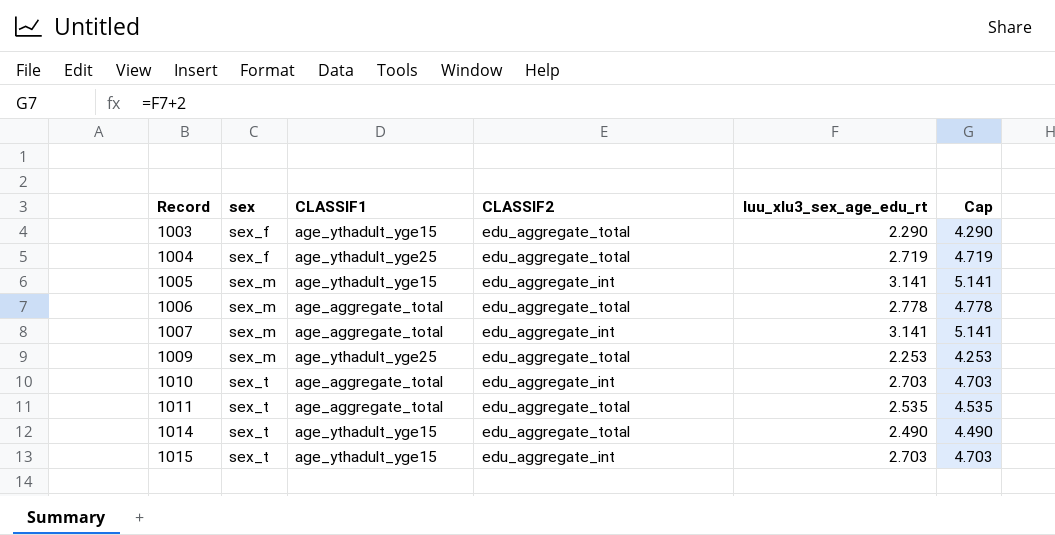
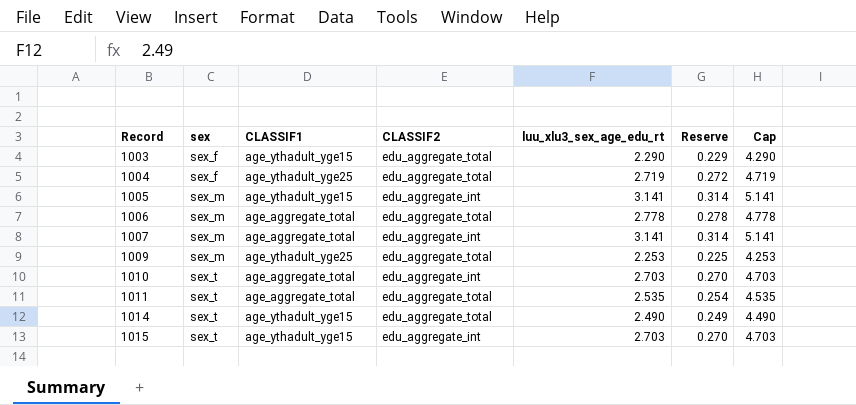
column Reserve | formula: none -> [luu_xlu3_sex_age_edu_rt] * 0.1

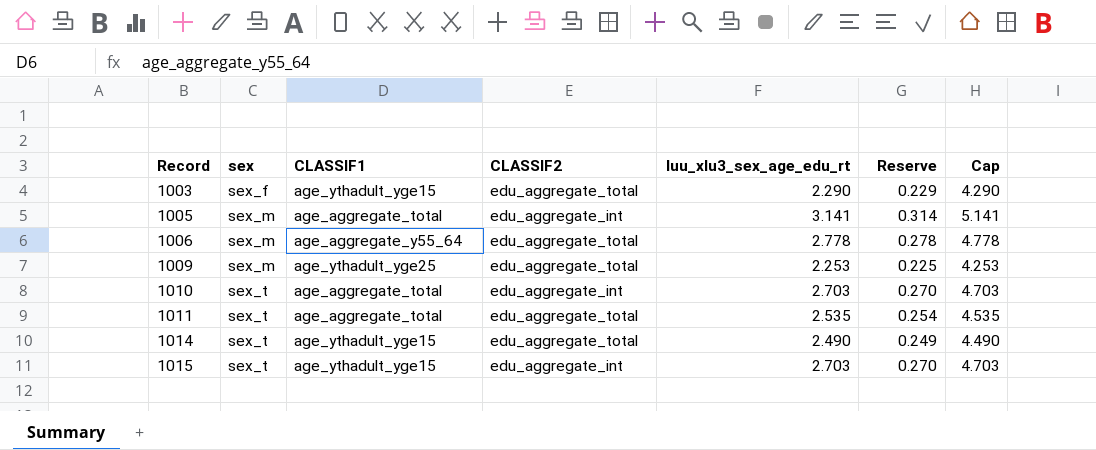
row 1004: sex_f | age_ythadult_yge25 | edu_aggregate_total | 2.719 | 0.272 | 4.719 -> none
row 1007: sex_m | age_aggregate_total | edu_aggregate_int | 3.141 | 0.314 | 5.141 -> none
1005 | CLASSIF1: age_ythadult_yge15 -> age_aggregate_total
1006 | CLASSIF1: age_aggregate_total -> age_aggregate_y55_64

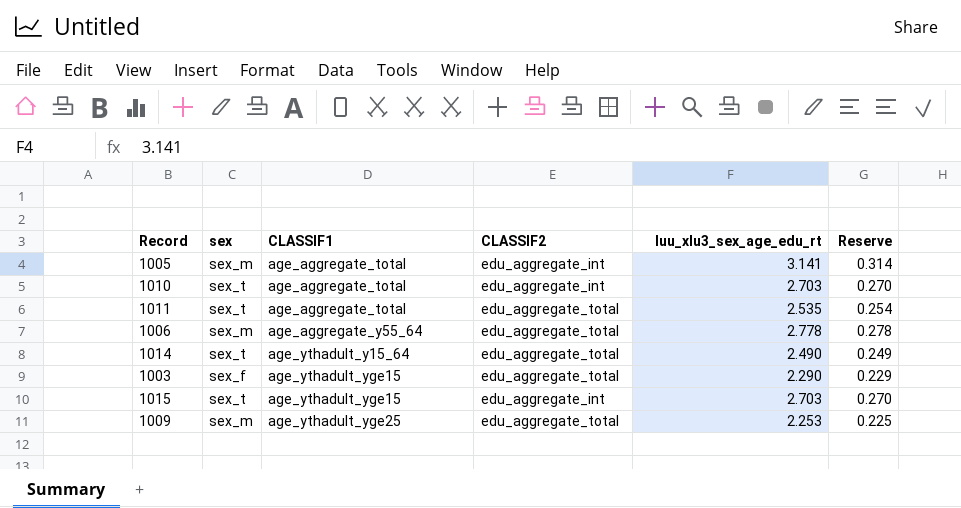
row order: Record ascending -> CLASSIF1 ascending
column Cap | formula: [luu_xlu3_sex_age_edu_rt] + 2 -> none
1014 | CLASSIF1: age_ythadult_yge15 -> age_ythadult_y15_64

